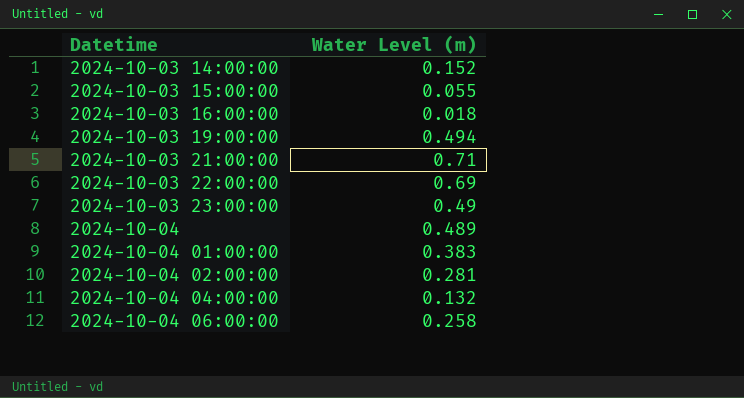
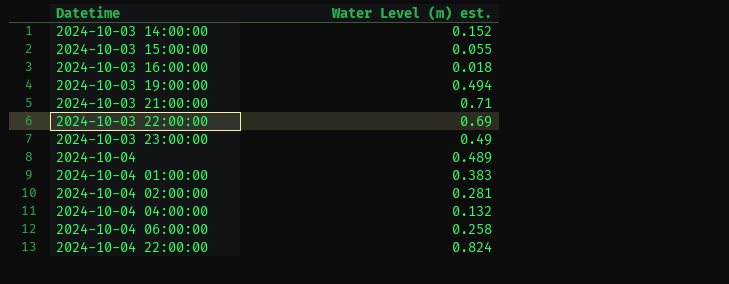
column name: Water Level (m) -> Water Level (m) est.
row 2024-10-04 22:00:00: none -> 0.824

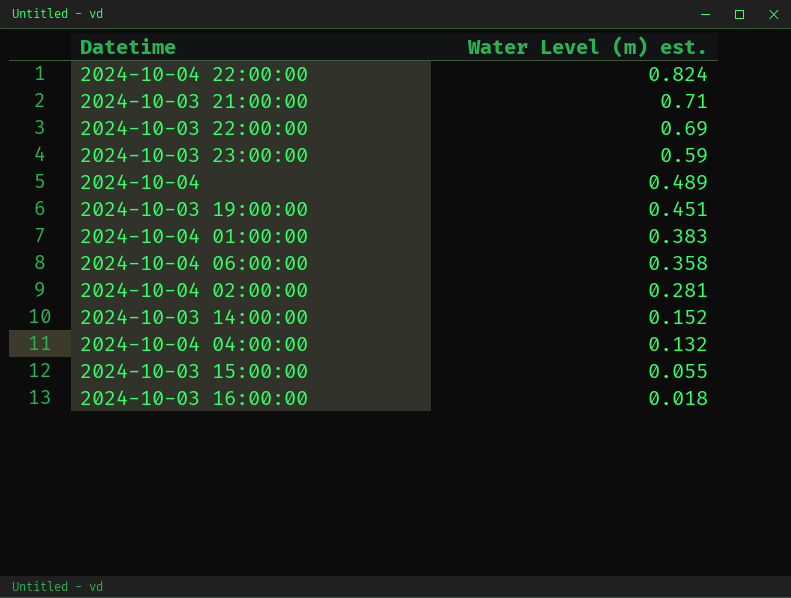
row order: Datetime ascending -> Water Level (m) est. descending
2024-10-03 23:00:00 | Water Level (m) est.: 0.49 -> 0.59
2024-10-03 19:00:00 | Water Level (m) est.: 0.494 -> 0.451
2024-10-04 06:00:00 | Water Level (m) est.: 0.258 -> 0.358

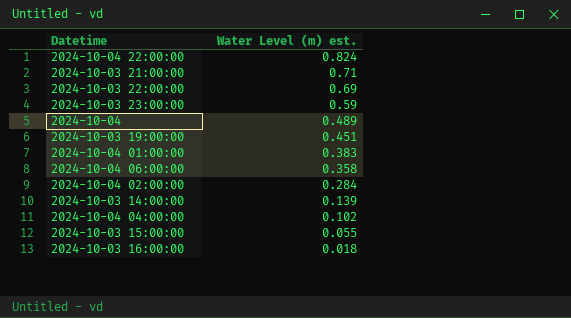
2024-10-04 02:00:00 | Water Level (m) est.: 0.281 -> 0.284
2024-10-03 14:00:00 | Water Level (m) est.: 0.152 -> 0.139
2024-10-04 04:00:00 | Water Level (m) est.: 0.132 -> 0.102

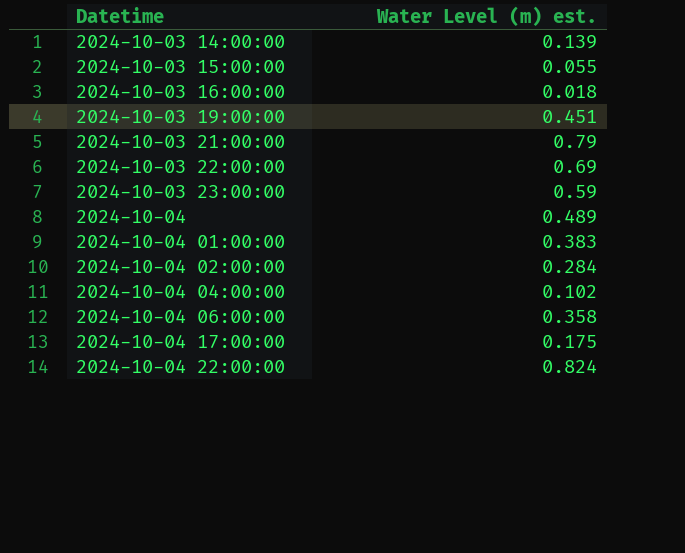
row order: Water Level (m) est. descending -> Datetime ascending
2024-10-03 21:00:00 | Water Level (m) est.: 0.71 -> 0.79
row 2024-10-04 17:00:00: none -> 0.175

